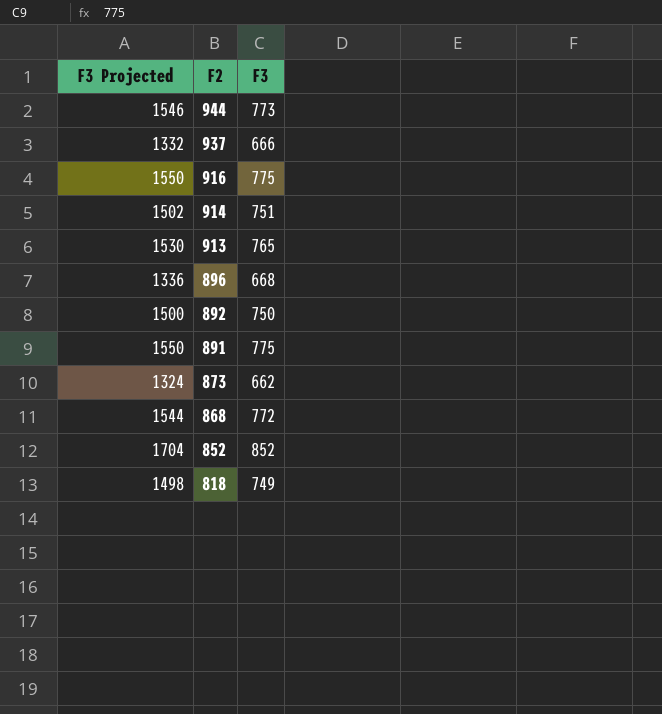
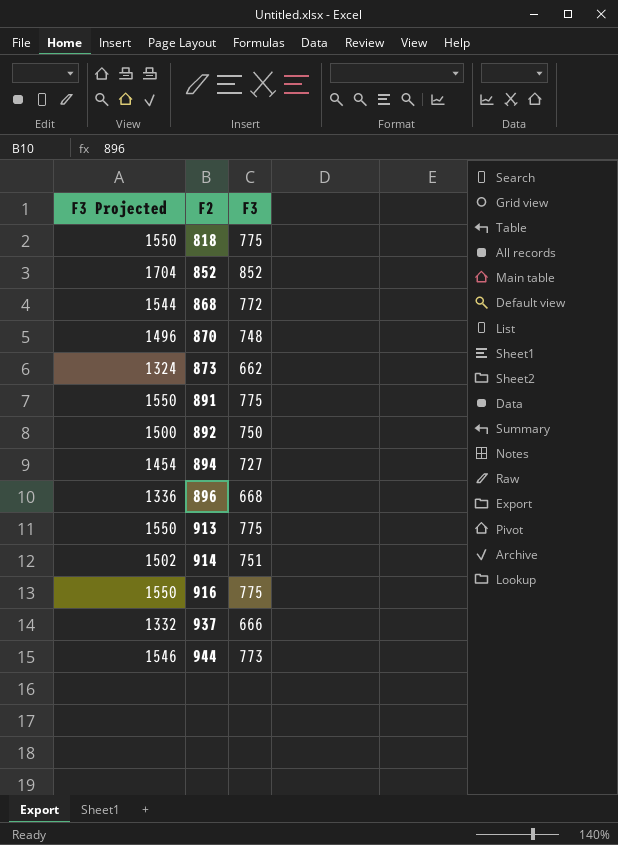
row order: F2 descending -> F2 ascending
818 | F3 Projected: 1498 -> 1550
818 | F3: 749 -> 775
row 870: none -> 1496 | 748
row 894: none -> 1454 | 727
913 | F3 Projected: 1530 -> 1550
913 | F3: 765 -> 775

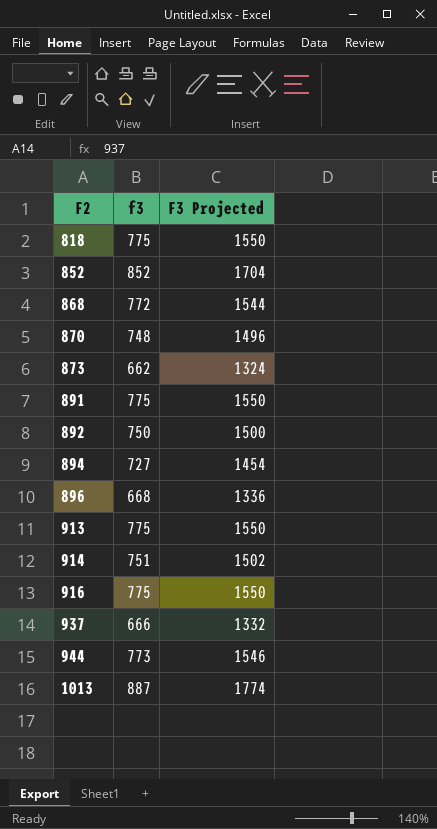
column name: F3 -> f3
column F3 Projected | position: 1 -> 3
row 1013: none -> 887 | 1774

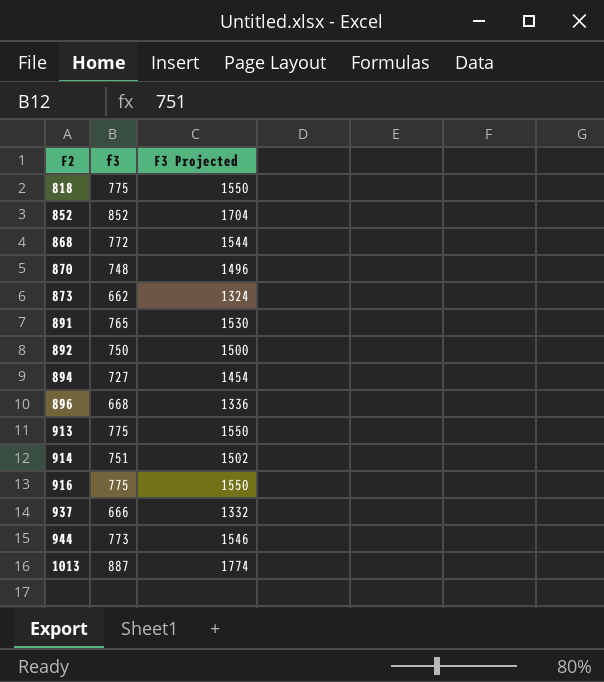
891 | f3: 775 -> 765
891 | F3 Projected: 1550 -> 1530

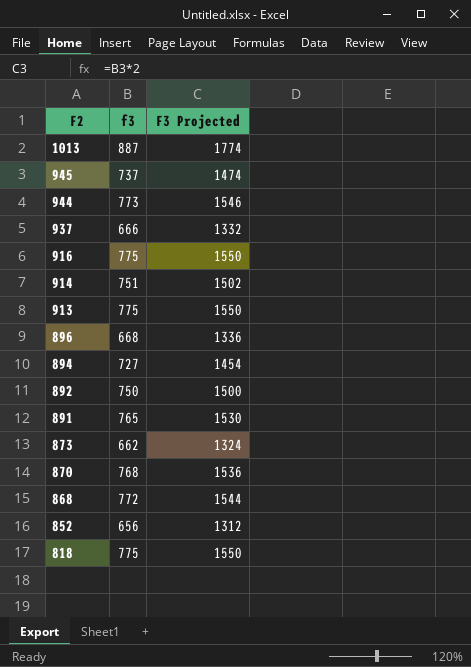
row order: F2 ascending -> F2 descending
row 945: none -> 737 | 1474
870 | f3: 748 -> 768
870 | F3 Projected: 1496 -> 1536
852 | f3: 852 -> 656
852 | F3 Projected: 1704 -> 1312

